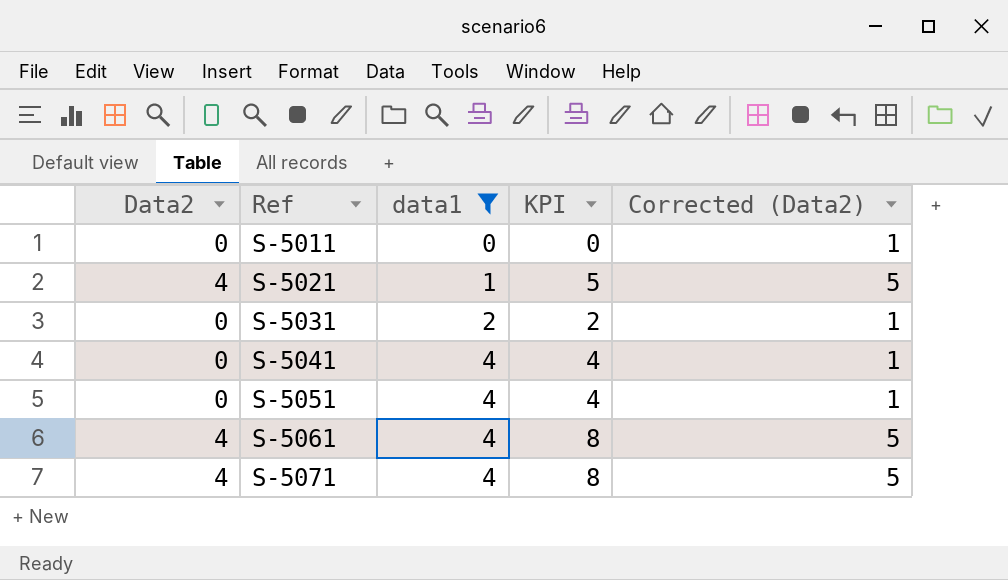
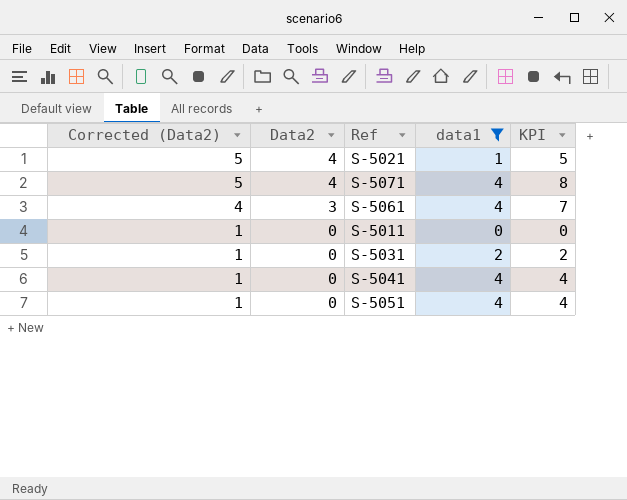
row order: Ref ascending -> Corrected (Data2) descending
column Corrected (Data2) | position: 5 -> 1
S-5061 | Corrected (Data2): 5 -> 4
S-5061 | Data2: 4 -> 3
S-5061 | KPI: 8 -> 7

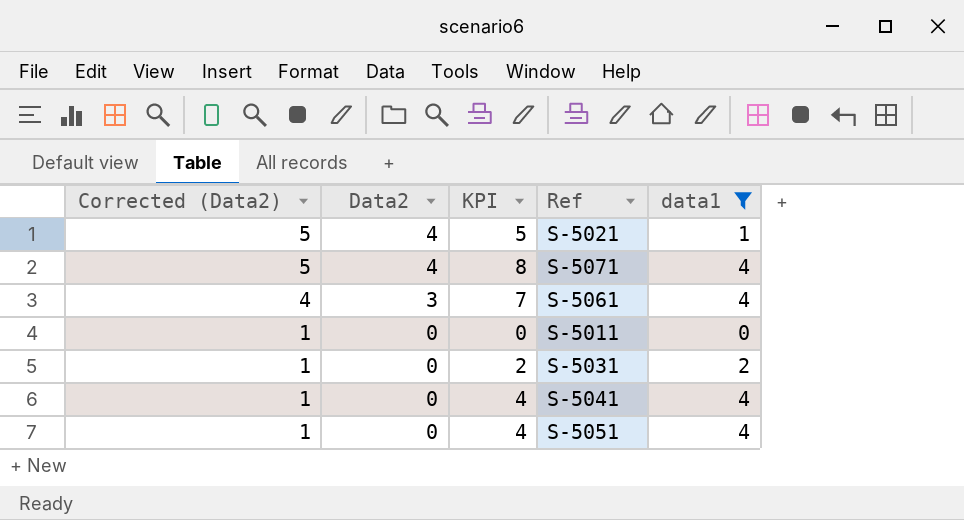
column KPI | position: 5 -> 3

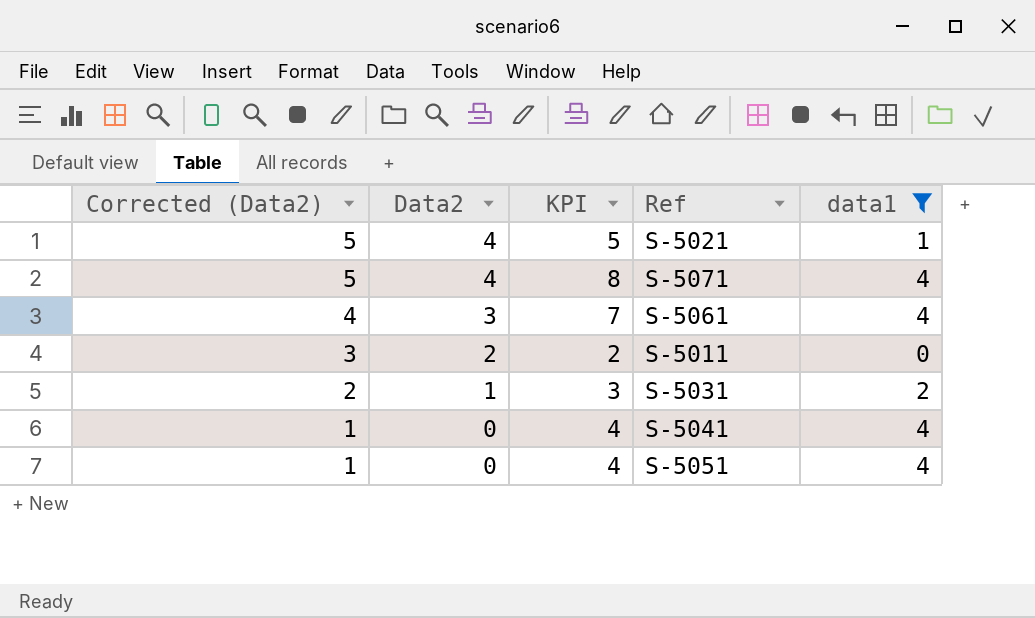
S-5011 | Corrected (Data2): 1 -> 3
S-5011 | Data2: 0 -> 2
S-5011 | KPI: 0 -> 2
S-5031 | Corrected (Data2): 1 -> 2
S-5031 | Data2: 0 -> 1
S-5031 | KPI: 2 -> 3

